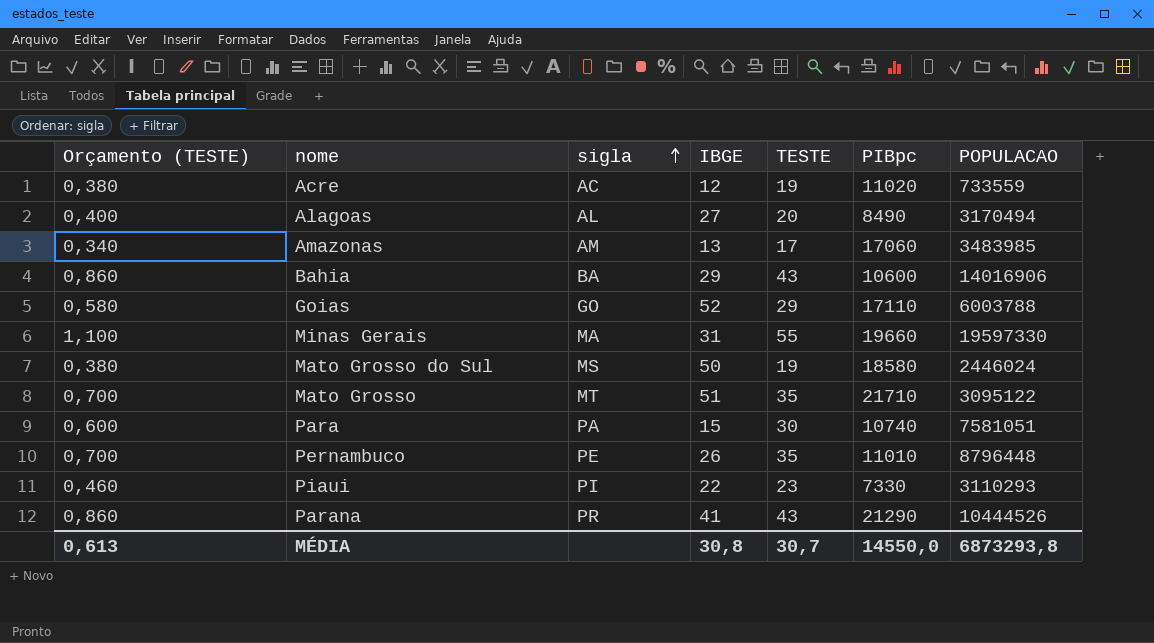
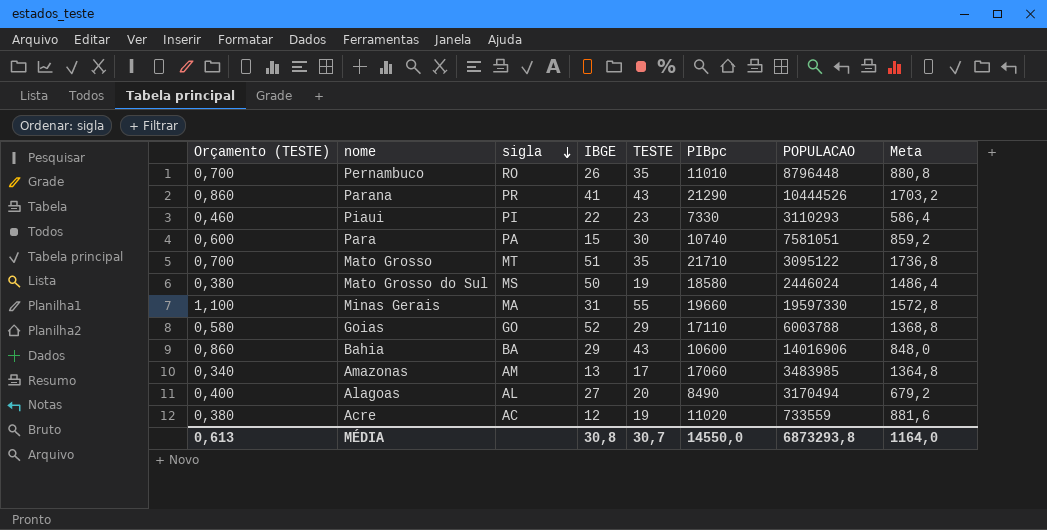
row order: sigla ascending -> sigla descending
column Meta | formula: none -> [PIBpc] * 0,08
Pernambuco | sigla: PE -> RO

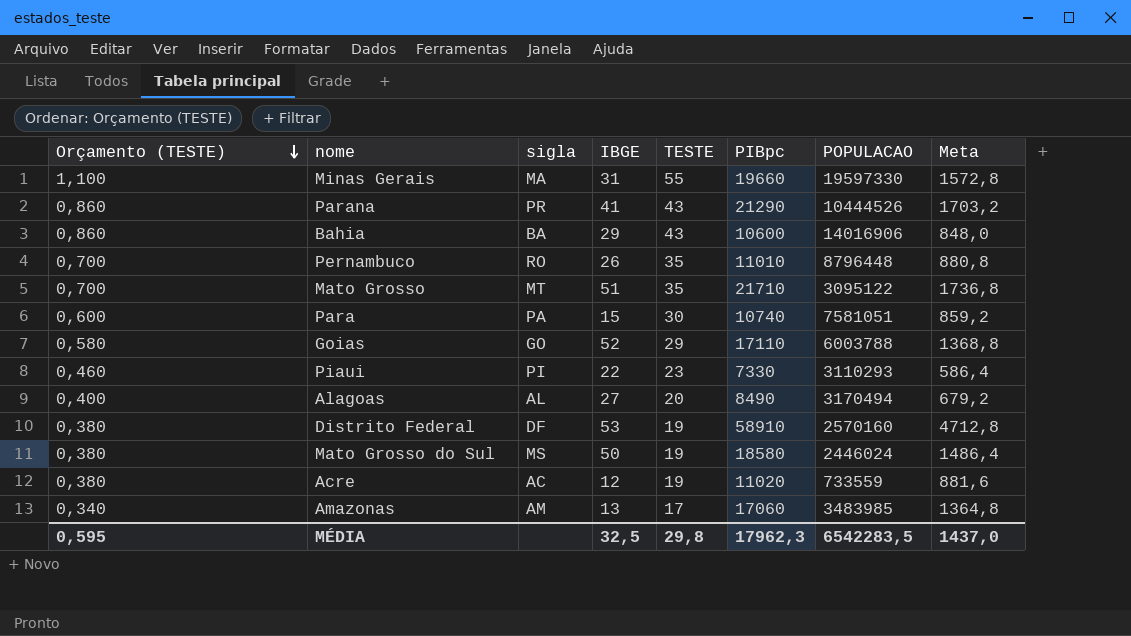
row order: sigla descending -> Orçamento (TESTE) descending
row Distrito Federal: none -> 0,380 | DF | 53 | 19 | 58910 | 2570160 | 4712,8
MÉDIA | Orçamento (TESTE): 0,613 -> 0,595
MÉDIA | IBGE: 30,8 -> 32,5
MÉDIA | TESTE: 30,7 -> 29,8
MÉDIA | PIBpc: 14550,0 -> 17962,3
MÉDIA | POPULACAO: 6873293,8 -> 6542283,5
MÉDIA | Meta: 1164,0 -> 1437,0

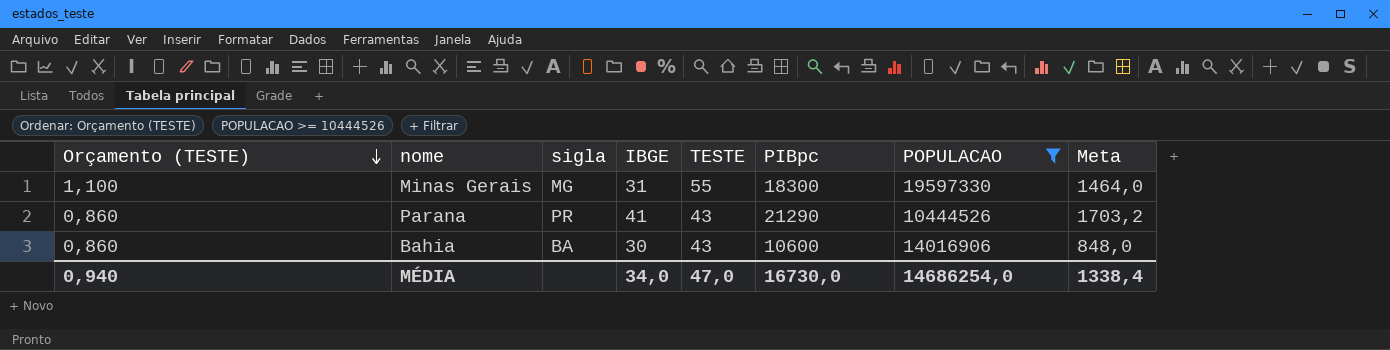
filter: none -> POPULACAO >= 10444526
Minas Gerais | sigla: MA -> MG
Minas Gerais | PIBpc: 19660 -> 18300
Minas Gerais | Meta: 1572,8 -> 1464,0
Bahia | IBGE: 29 -> 30
MÉDIA | Orçamento (TESTE): 0,595 -> 0,940
MÉDIA | IBGE: 32,5 -> 34,0
MÉDIA | TESTE: 29,8 -> 47,0
MÉDIA | PIBpc: 17962,3 -> 16730,0
MÉDIA | POPULACAO: 6542283,5 -> 14686254,0
MÉDIA | Meta: 1437,0 -> 1338,4

